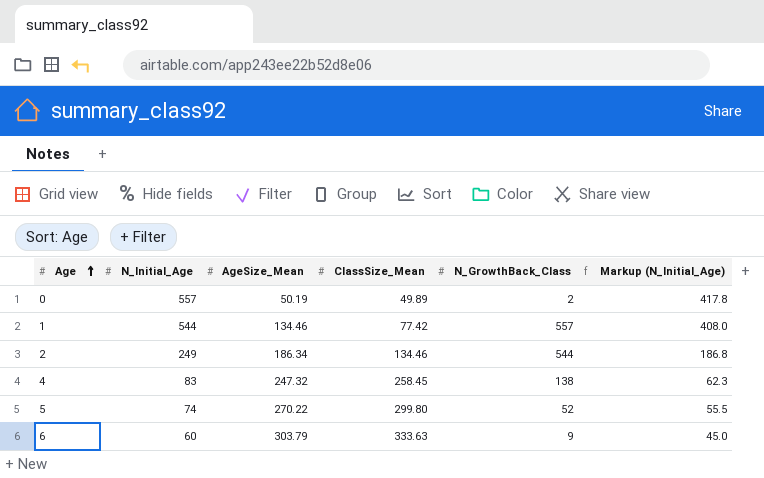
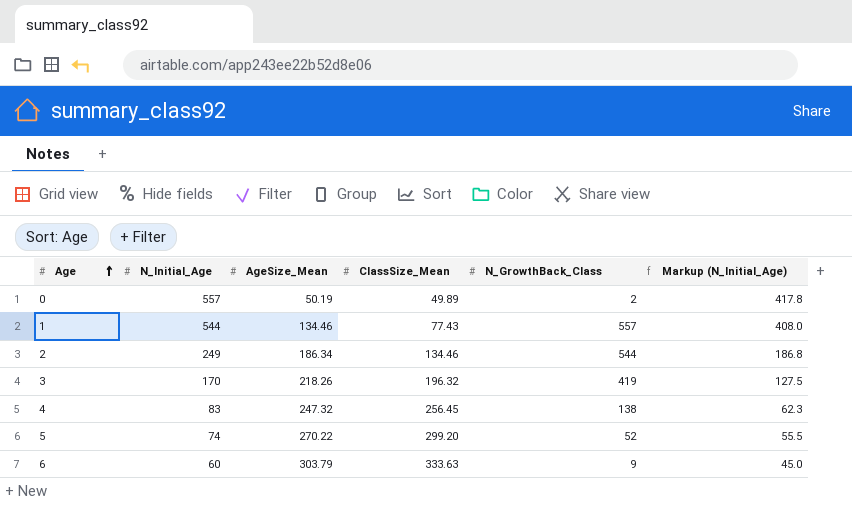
1 | ClassSize_Mean: 77.42 -> 77.43
row 3: none -> 170 | 218.26 | 196.32 | 419 | 127.5
4 | ClassSize_Mean: 258.45 -> 256.45
5 | ClassSize_Mean: 299.80 -> 299.20

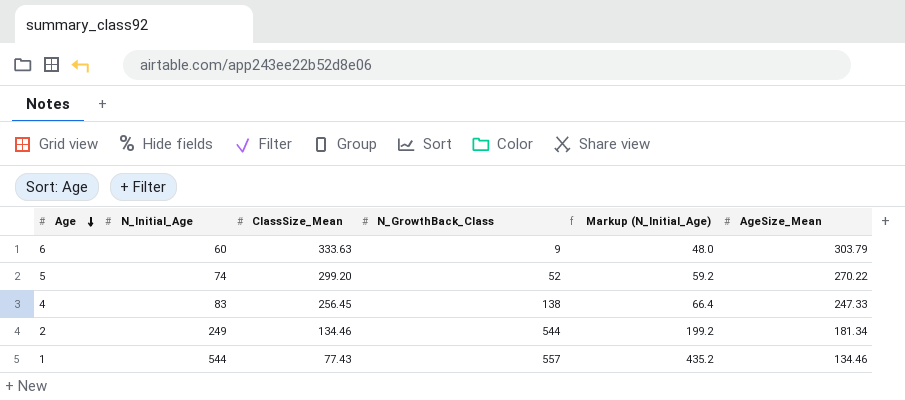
row order: Age ascending -> Age descending
column Markup (N_Initial_Age) | formula: [N_Initial_Age] * 0.75 -> [N_Initial_Age] * 0.8
column AgeSize_Mean | position: 3 -> 6
row 0: 557 | 50.19 | 49.89 | 2 | 417.8 -> none
row 3: 170 | 218.26 | 196.32 | 419 | 127.5 -> none
4 | AgeSize_Mean: 247.32 -> 247.33
2 | AgeSize_Mean: 186.34 -> 181.34

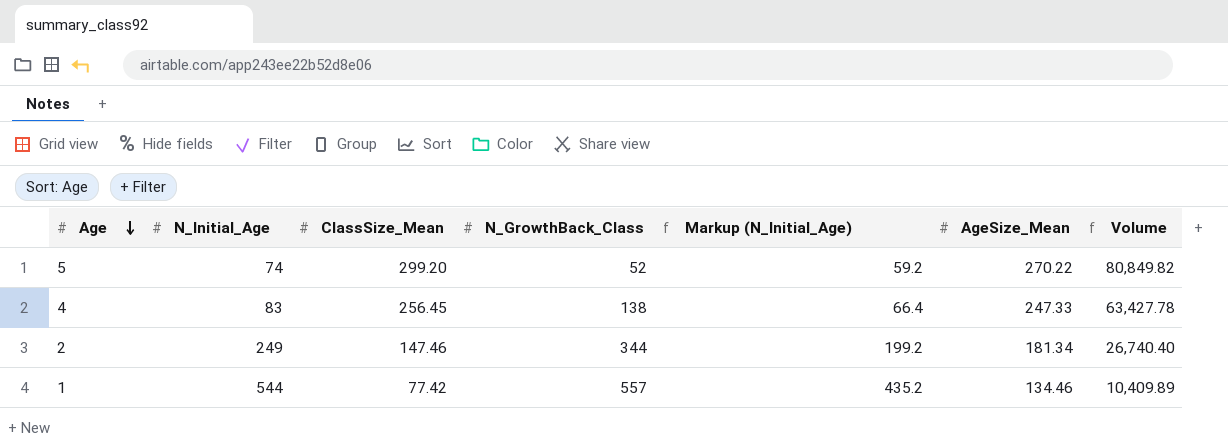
column Volume | formula: none -> [ClassSize_Mean] * [AgeSize_Mean]
row 6: 60 | 333.63 | 9 | 48.0 | 303.79 -> none
2 | ClassSize_Mean: 134.46 -> 147.46
2 | N_GrowthBack_Class: 544 -> 344
1 | ClassSize_Mean: 77.43 -> 77.42

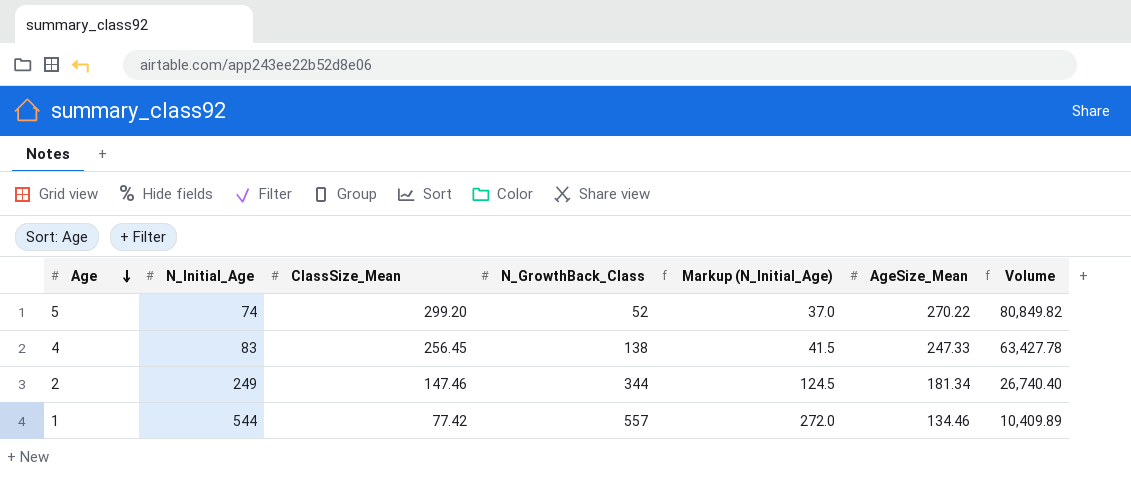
column Markup (N_Initial_Age) | formula: [N_Initial_Age] * 0.8 -> [N_Initial_Age] * 0.5

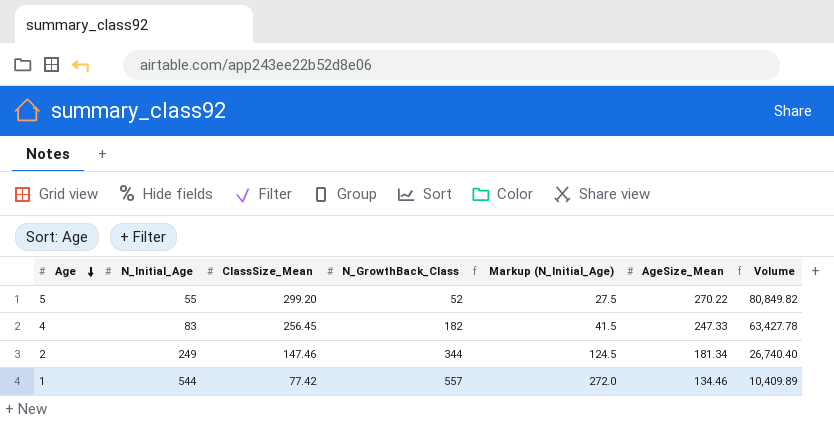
5 | N_Initial_Age: 74 -> 55
5 | Markup (N_Initial_Age): 37.0 -> 27.5
4 | N_GrowthBack_Class: 138 -> 182

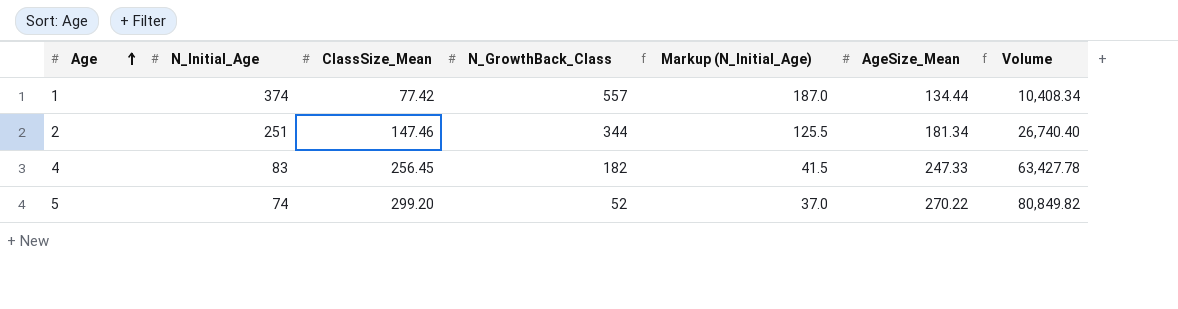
row order: Age descending -> Age ascending
1 | N_Initial_Age: 544 -> 374
1 | Markup (N_Initial_Age): 272.0 -> 187.0
1 | AgeSize_Mean: 134.46 -> 134.44
1 | Volume: 10,409.89 -> 10,408.34
2 | N_Initial_Age: 249 -> 251
2 | Markup (N_Initial_Age): 124.5 -> 125.5
5 | N_Initial_Age: 55 -> 74
5 | Markup (N_Initial_Age): 27.5 -> 37.0

